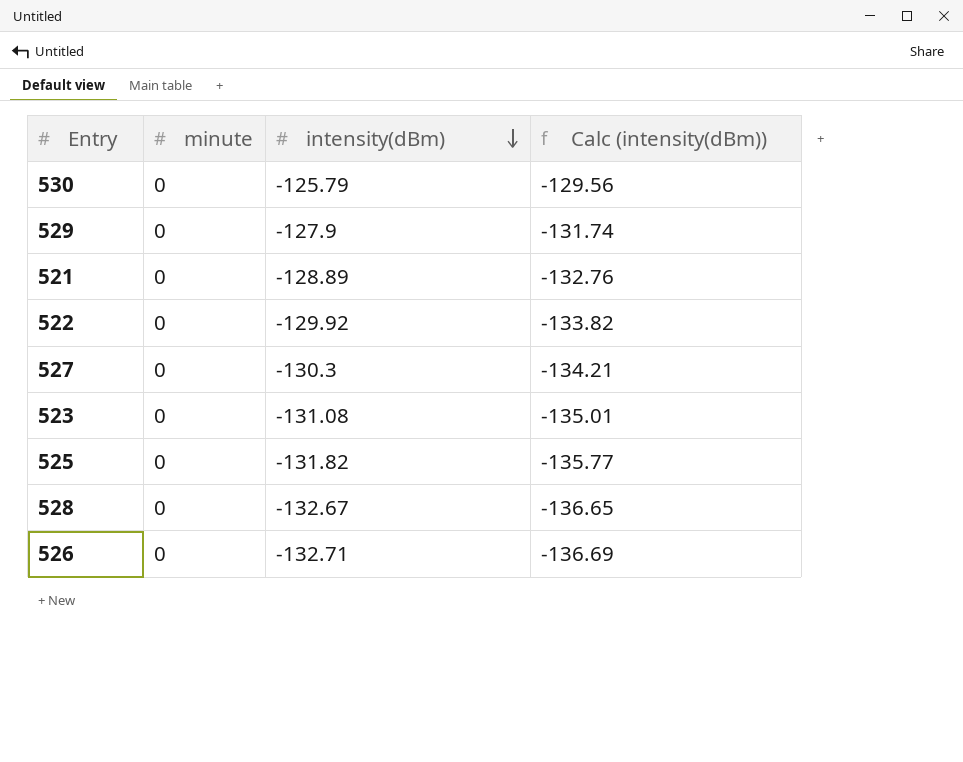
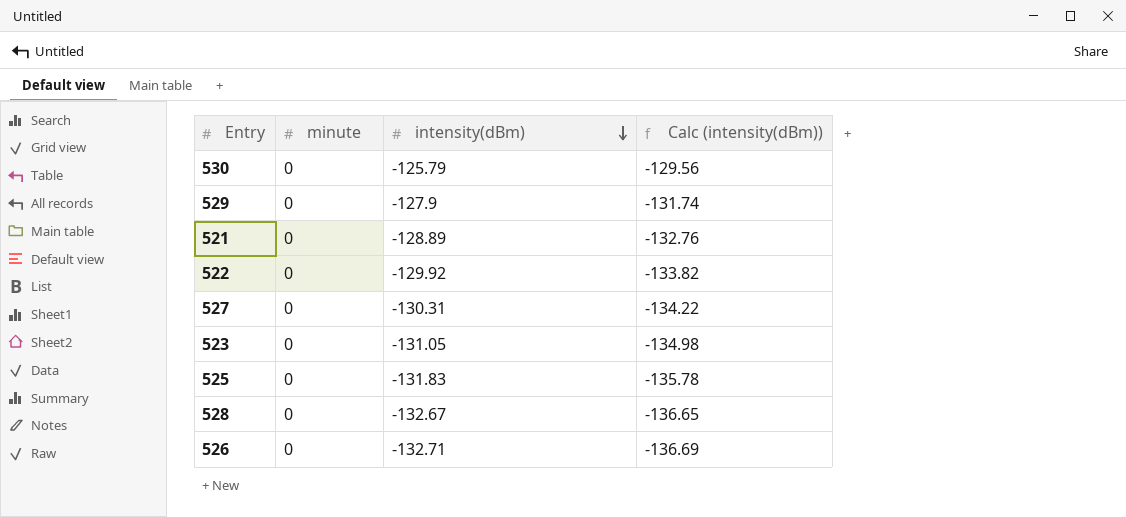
527 | intensity(dBm): -130.3 -> -130.31
527 | Calc (intensity(dBm)): -134.21 -> -134.22
523 | intensity(dBm): -131.08 -> -131.05
523 | Calc (intensity(dBm)): -135.01 -> -134.98
525 | intensity(dBm): -131.82 -> -131.83
525 | Calc (intensity(dBm)): -135.77 -> -135.78

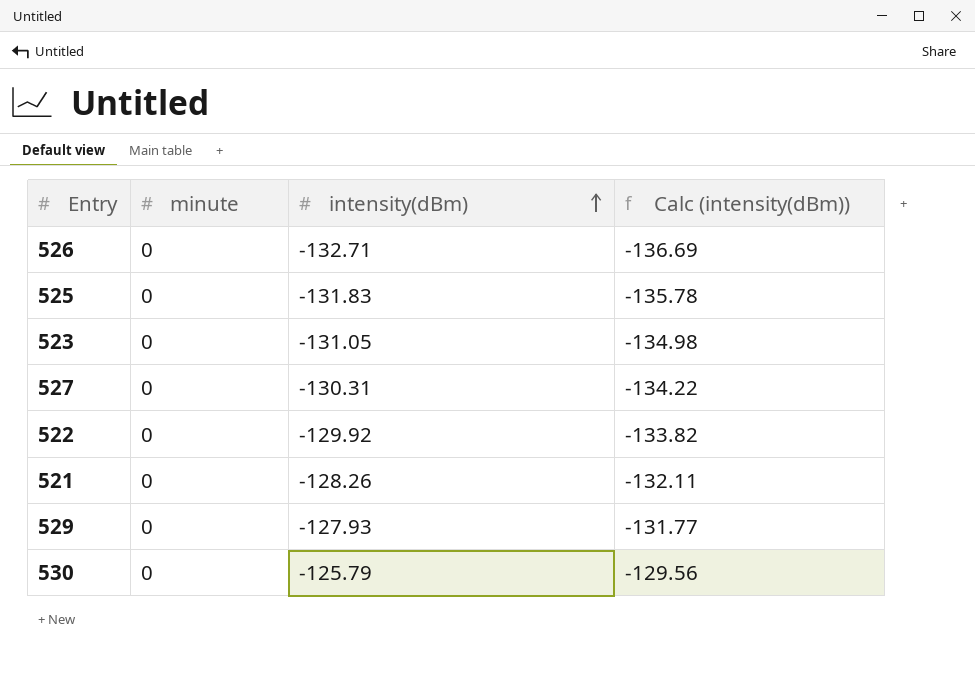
row order: intensity(dBm) descending -> intensity(dBm) ascending
row 528: 0 | -132.67 | -136.65 -> none
521 | intensity(dBm): -128.89 -> -128.26
521 | Calc (intensity(dBm)): -132.76 -> -132.11
529 | intensity(dBm): -127.9 -> -127.93
529 | Calc (intensity(dBm)): -131.74 -> -131.77

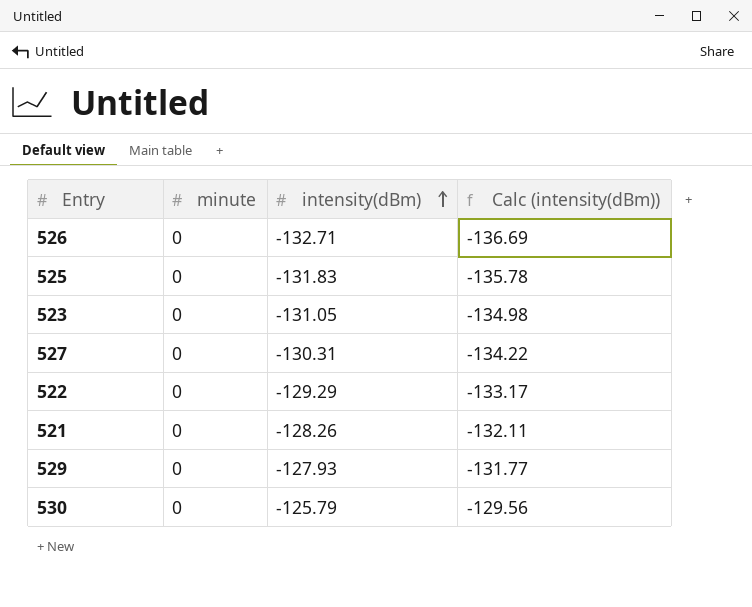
522 | intensity(dBm): -129.92 -> -129.29
522 | Calc (intensity(dBm)): -133.82 -> -133.17

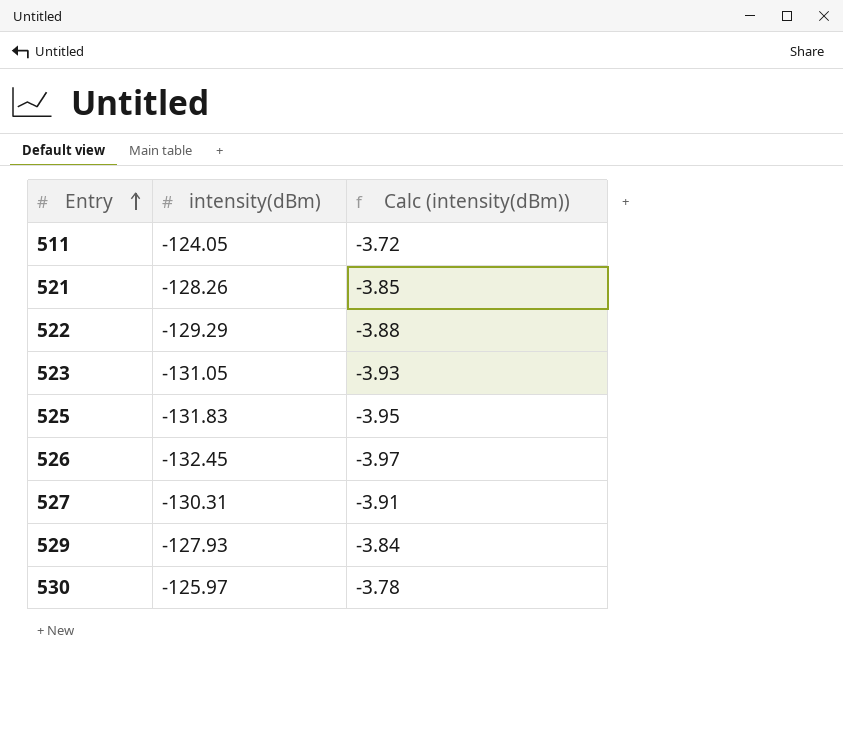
row order: intensity(dBm) ascending -> Entry ascending
column minute | position: 2 -> none
column Calc (intensity(dBm)) | formula: [intensity(dBm)] * 1.03 -> [intensity(dBm)] * 0.03
row 511: none -> -124.05 | -3.72
526 | intensity(dBm): -132.71 -> -132.45
530 | intensity(dBm): -125.79 -> -125.97

